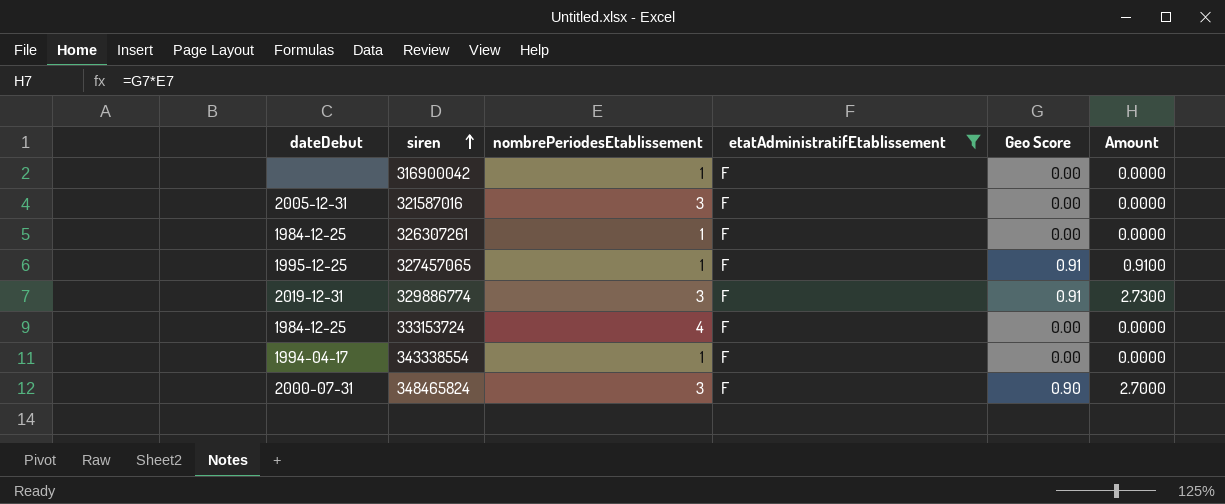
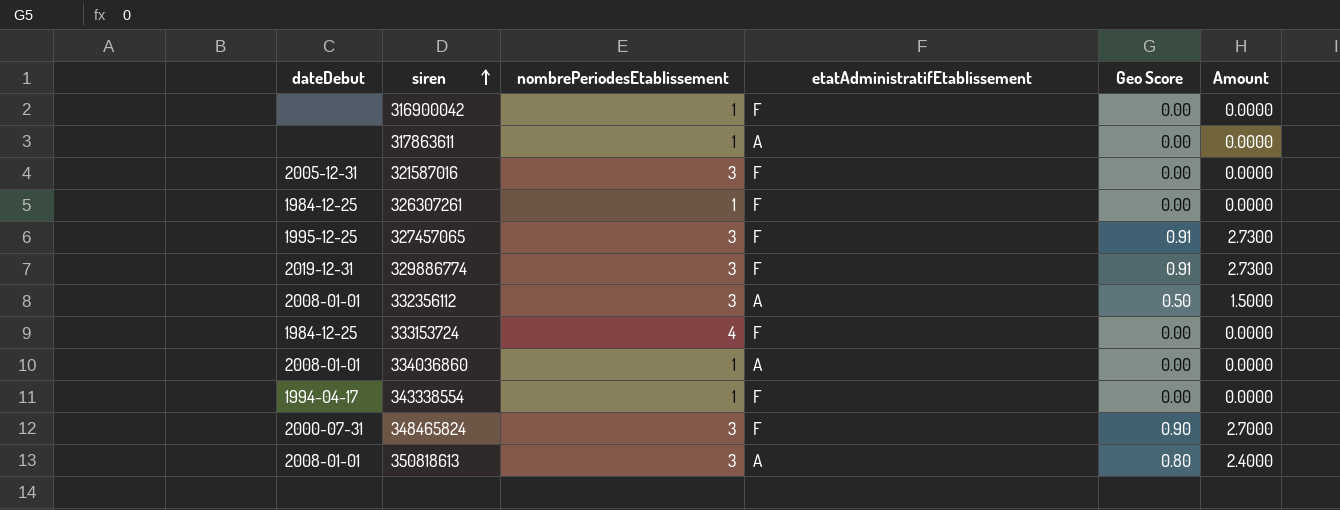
filter: etatAdministratifEtablissement = F -> none
327457065 | nombrePeriodesEtablissement: 1 -> 3
327457065 | Amount: 0.9100 -> 2.7300

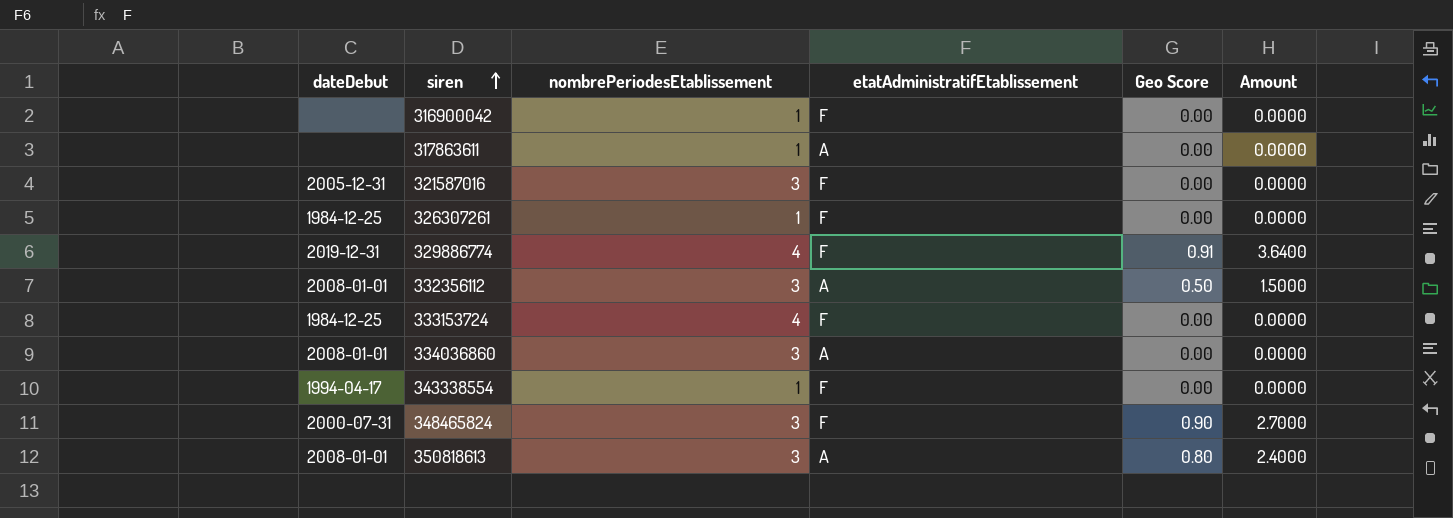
row 327457065: 1995-12-25 | 3 | F | 0.91 | 2.7300 -> none
329886774 | nombrePeriodesEtablissement: 3 -> 4
329886774 | Amount: 2.7300 -> 3.6400
334036860 | nombrePeriodesEtablissement: 1 -> 3

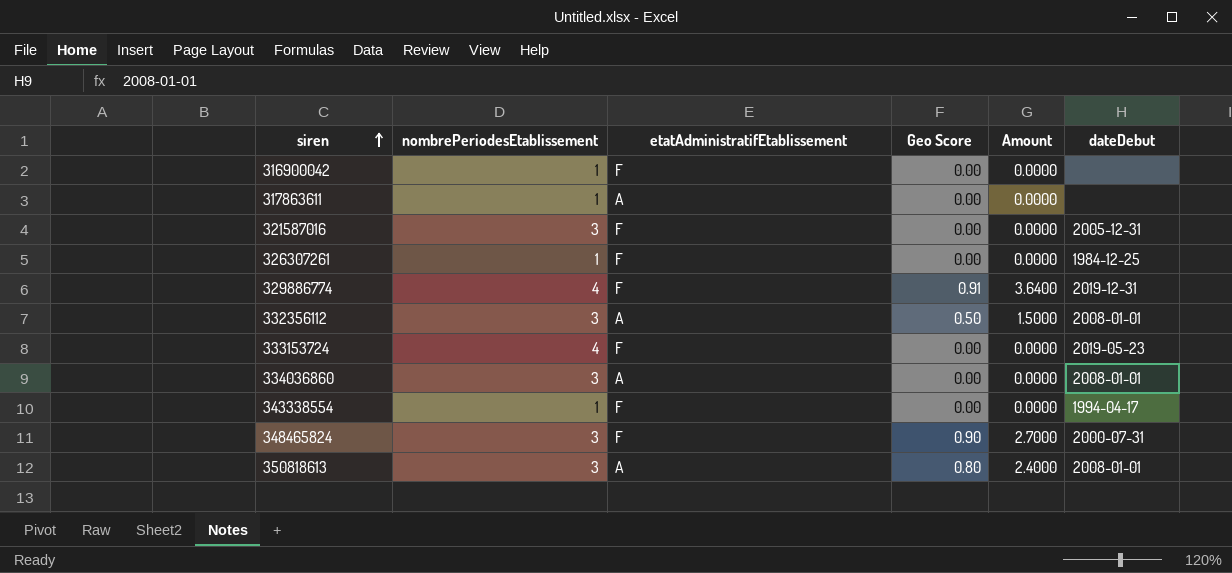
column dateDebut | position: 1 -> 6
333153724 | dateDebut: 1984-12-25 -> 2019-05-23

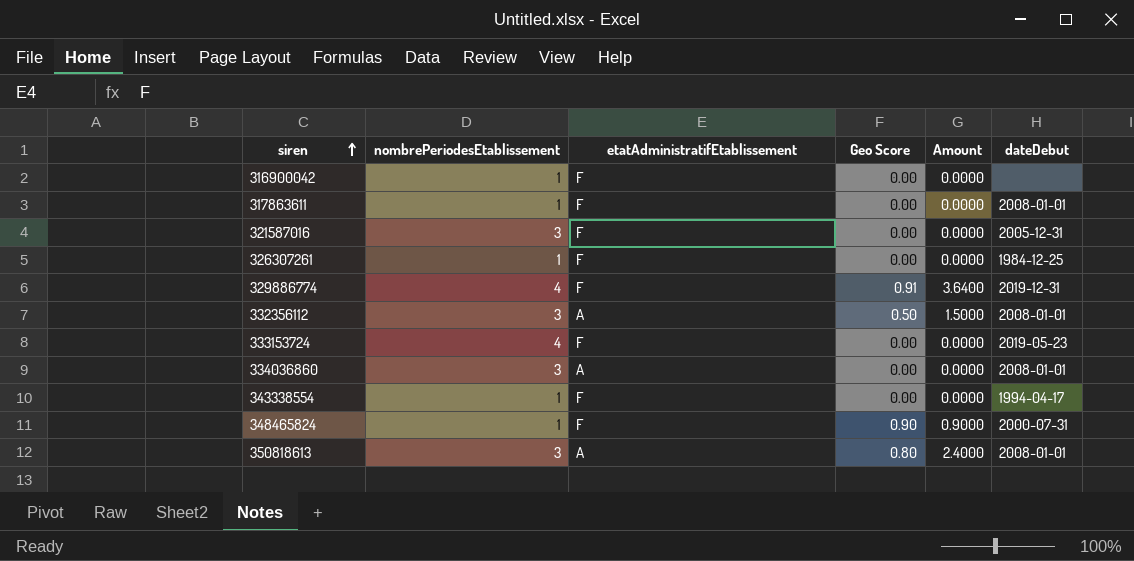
317863611 | etatAdministratifEtablissement: A -> F
317863611 | dateDebut: none -> 2008-01-01
348465824 | nombrePeriodesEtablissement: 3 -> 1
348465824 | Amount: 2.7000 -> 0.9000

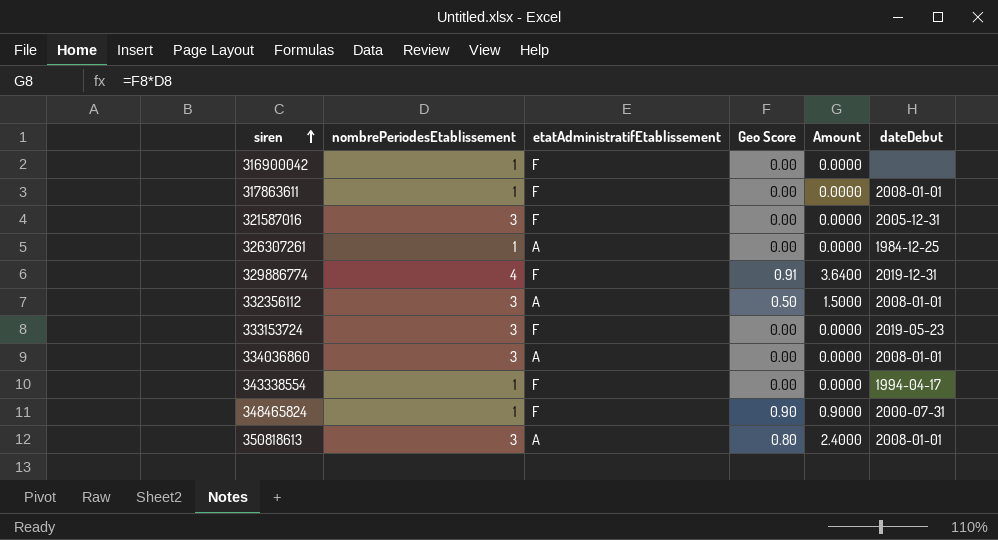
326307261 | etatAdministratifEtablissement: F -> A
333153724 | nombrePeriodesEtablissement: 4 -> 3

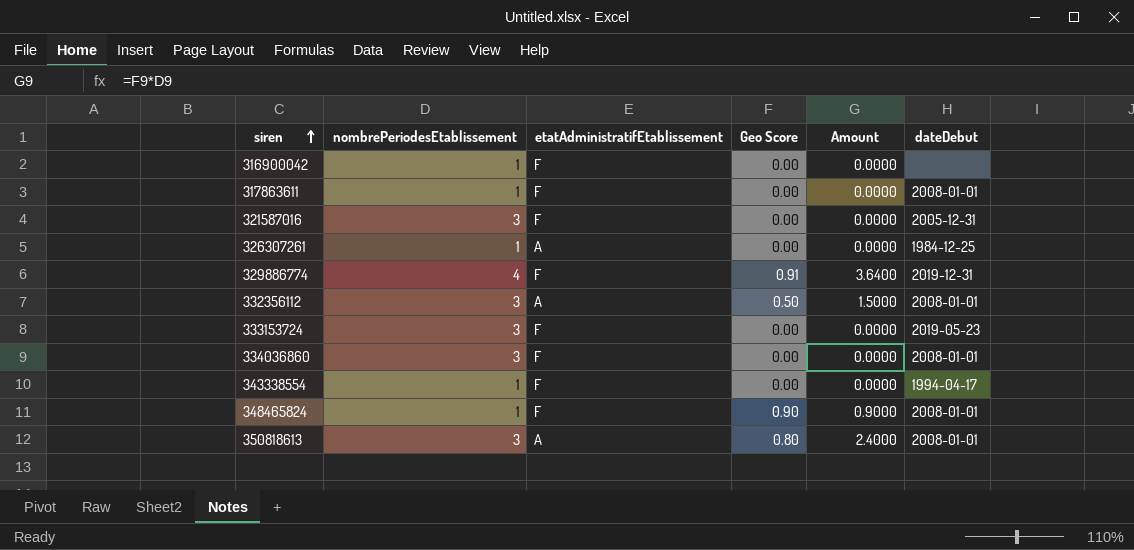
334036860 | etatAdministratifEtablissement: A -> F
348465824 | dateDebut: 2000-07-31 -> 2008-01-01

